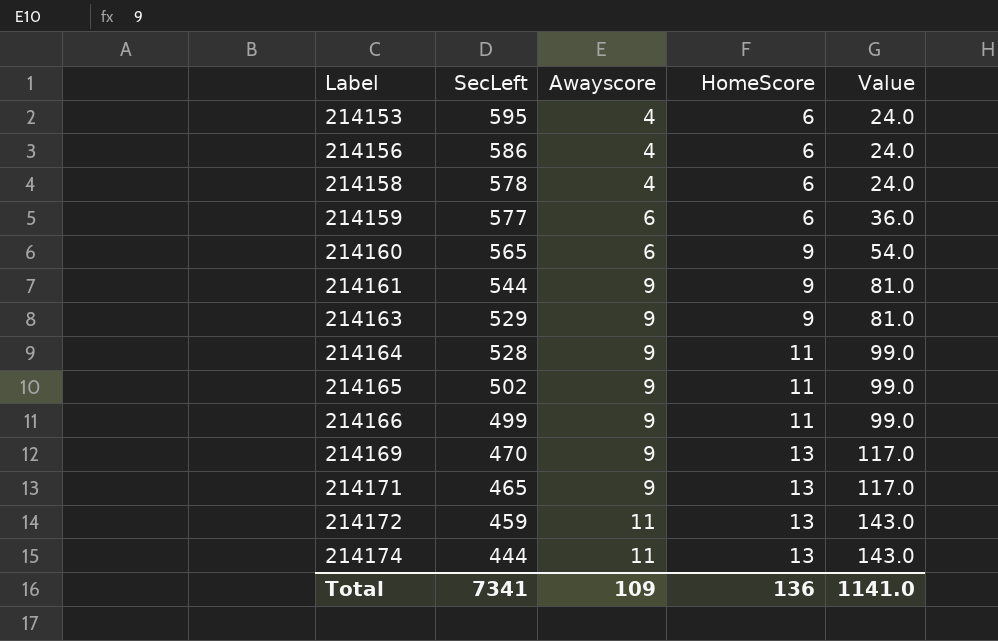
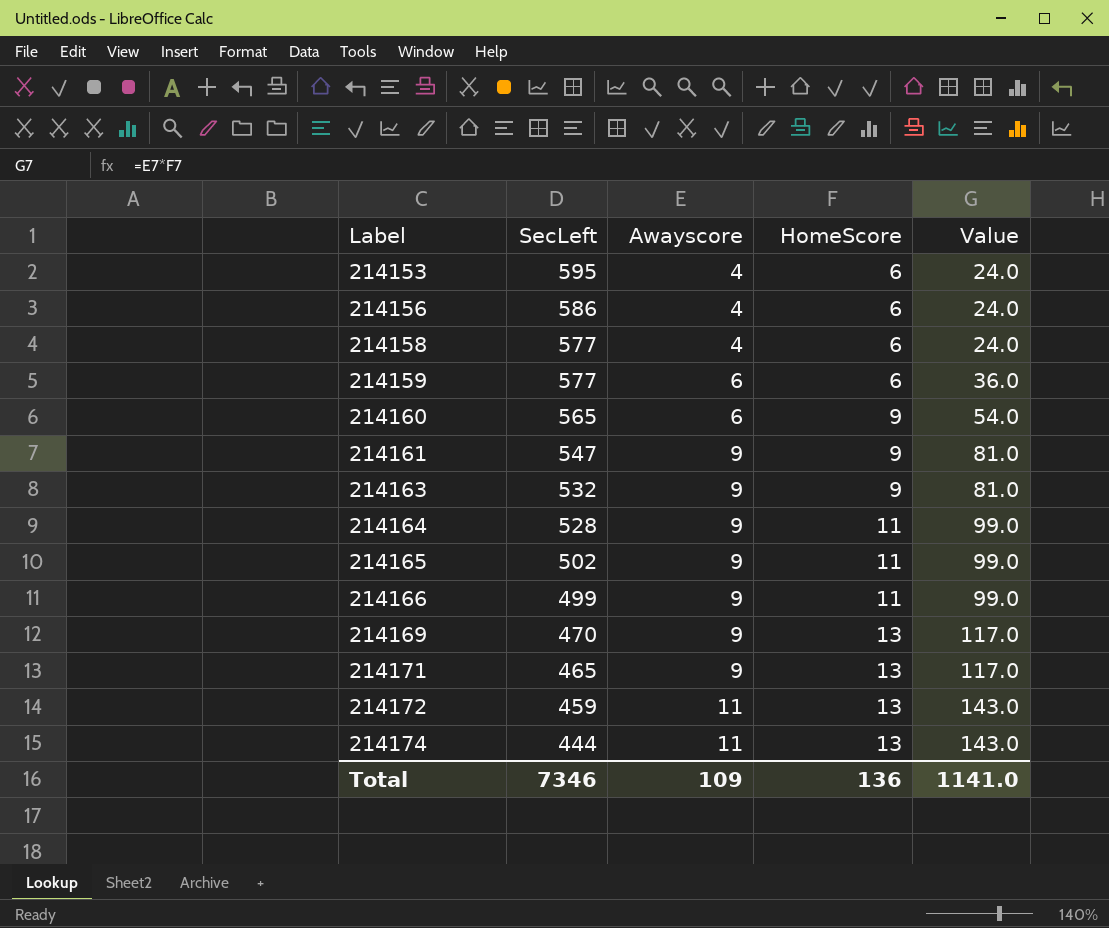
214158 | SecLeft: 578 -> 577
214161 | SecLeft: 544 -> 547
214163 | SecLeft: 529 -> 532
Total | SecLeft: 7341 -> 7346

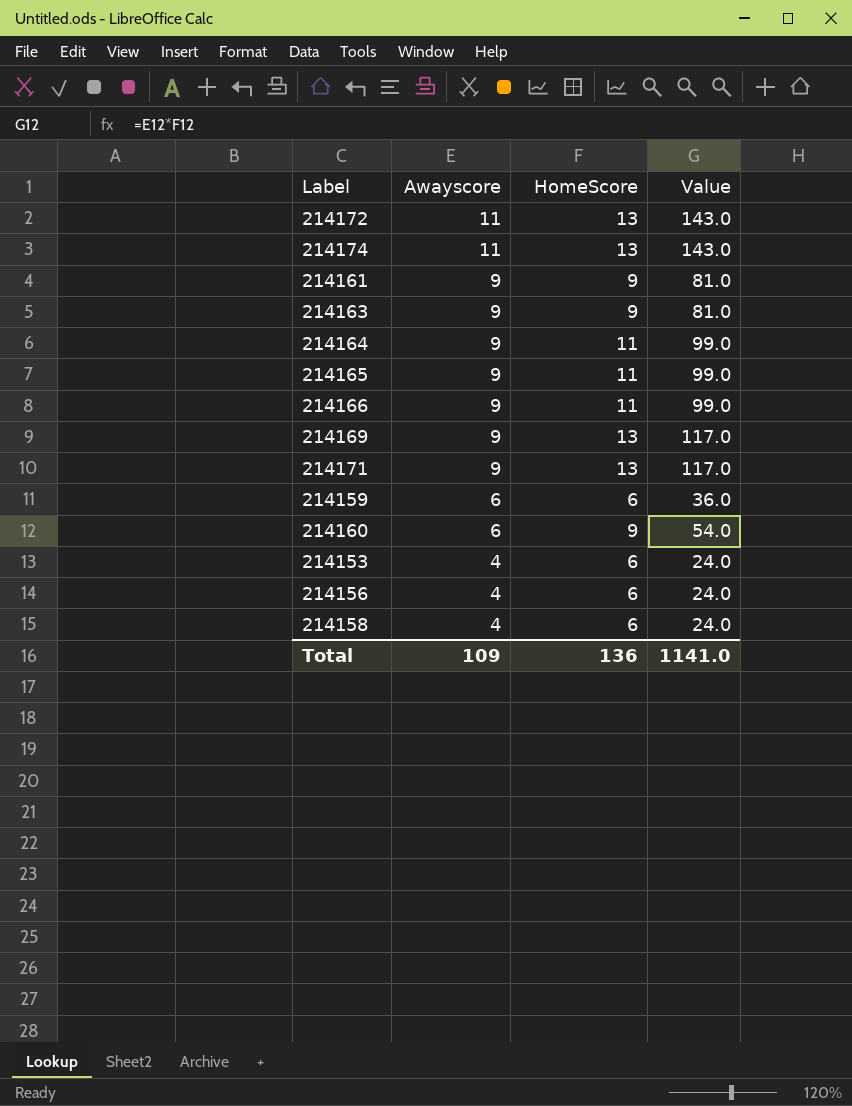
row order: Label ascending -> Awayscore descending
column SecLeft | position: 2 -> none

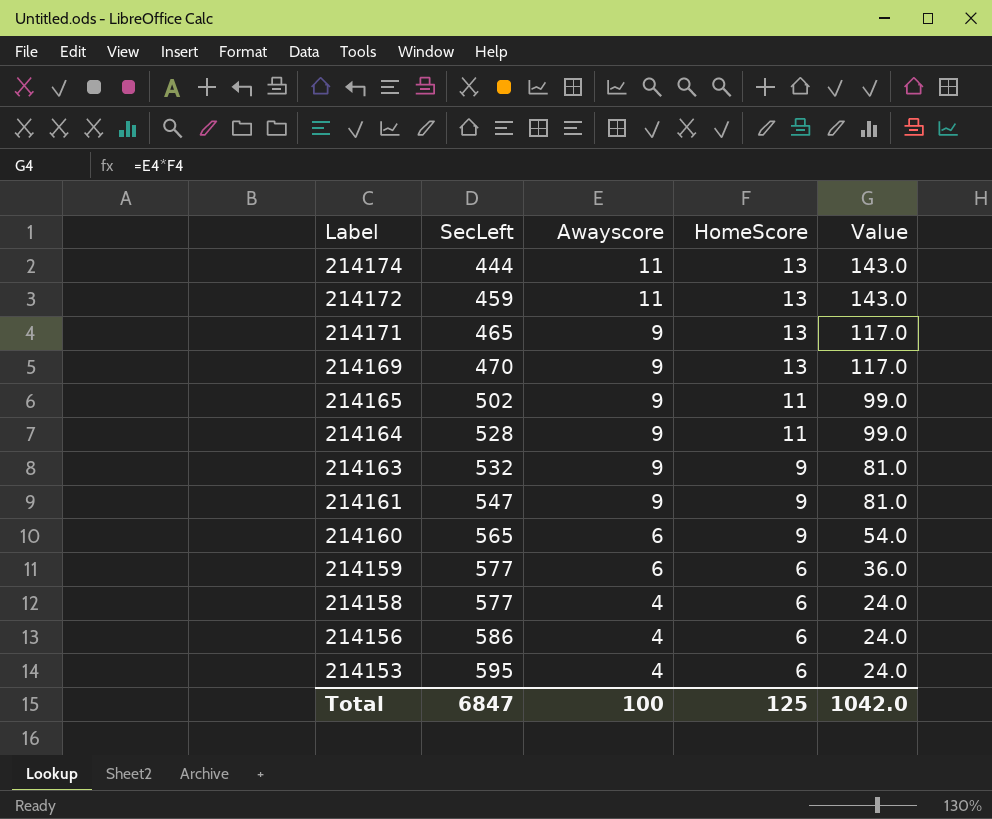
row order: Awayscore descending -> Label descending
column SecLeft | position: none -> 2
row 214166: 9 | 11 | 99.0 -> none
Total | Awayscore: 109 -> 100
Total | HomeScore: 136 -> 125
Total | Value: 1141.0 -> 1042.0

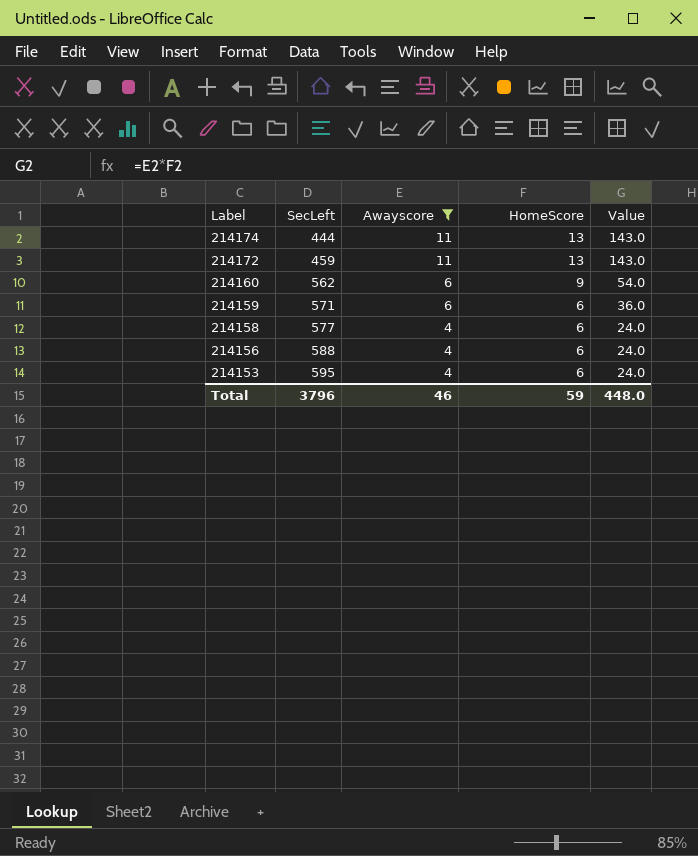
filter: none -> Awayscore != 9
214160 | SecLeft: 565 -> 562
214159 | SecLeft: 577 -> 571
214156 | SecLeft: 586 -> 588
Total | SecLeft: 6847 -> 3796
Total | Awayscore: 100 -> 46
Total | HomeScore: 125 -> 59
Total | Value: 1042.0 -> 448.0

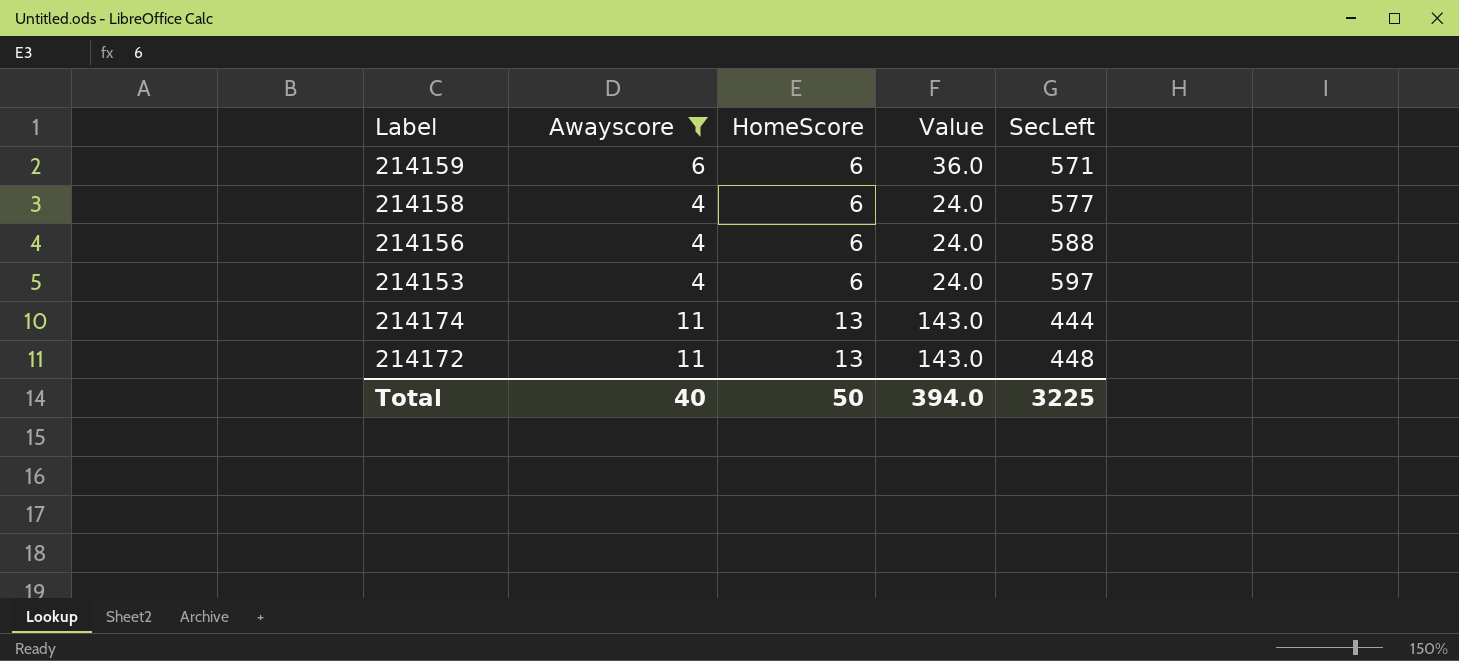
row order: Label descending -> HomeScore ascending
column SecLeft | position: 2 -> 5
row 214160: 562 | 6 | 9 | 54.0 -> none
214153 | SecLeft: 595 -> 597
214172 | SecLeft: 459 -> 448
Total | Awayscore: 46 -> 40
Total | HomeScore: 59 -> 50
Total | Value: 448.0 -> 394.0
Total | SecLeft: 3796 -> 3225

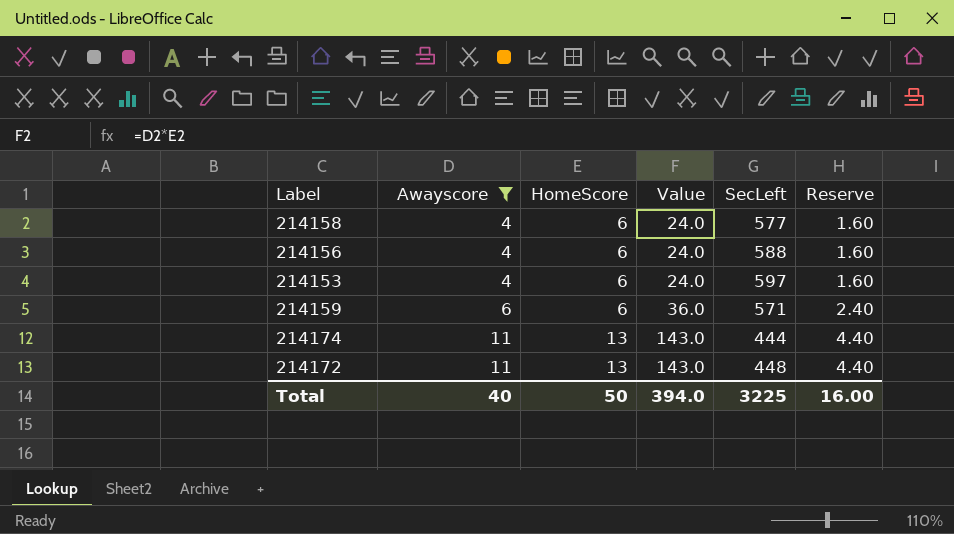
row order: HomeScore ascending -> Awayscore ascending
column Reserve | formula: none -> [Awayscore] * 0.4

